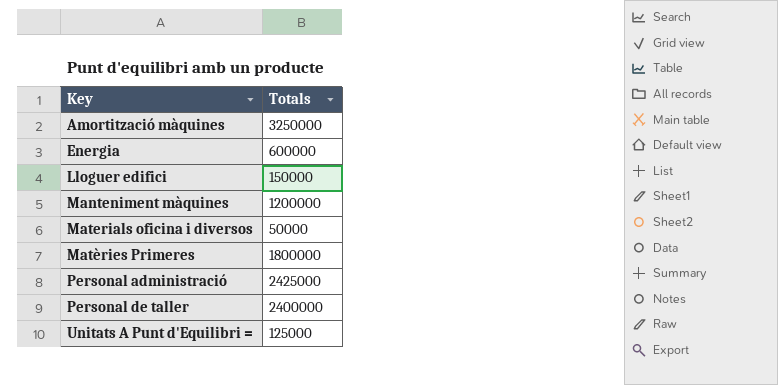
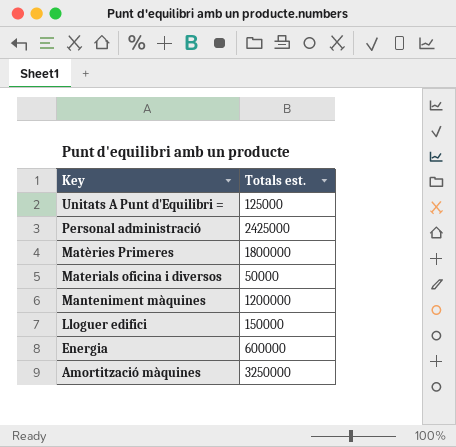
row order: Key ascending -> Key descending
column name: Totals -> Totals est.
row Personal de taller: 2400000 -> none

